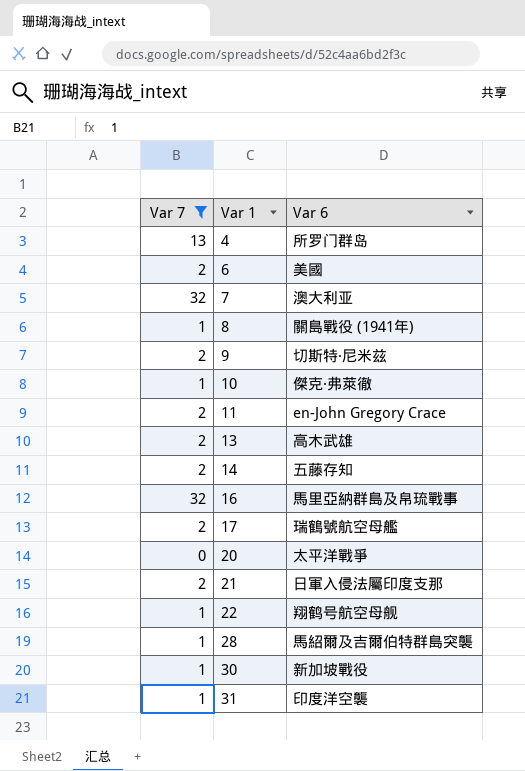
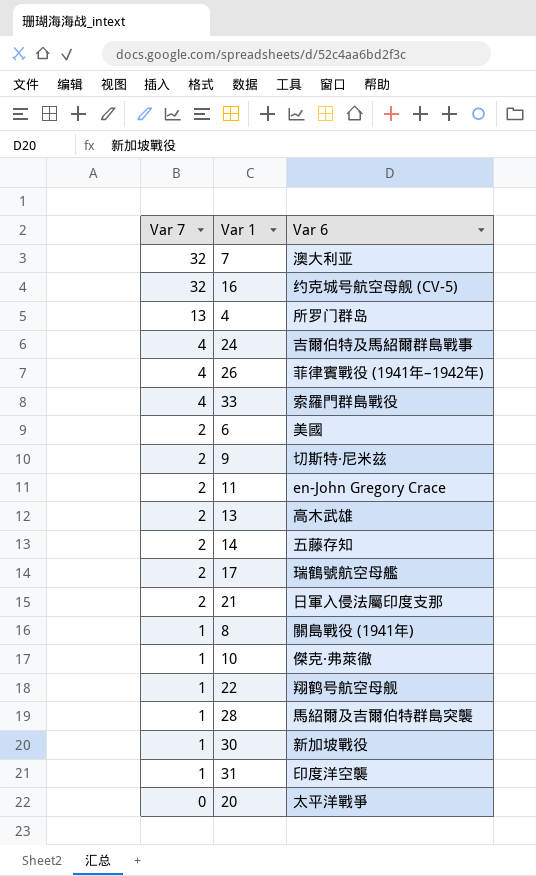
filter: Var 7 != 4 -> none
row order: Var 1 ascending -> Var 7 descending
16 | Var 6: 馬里亞納群島及帛琉戰事 -> 约克城号航空母舰 (CV-5)

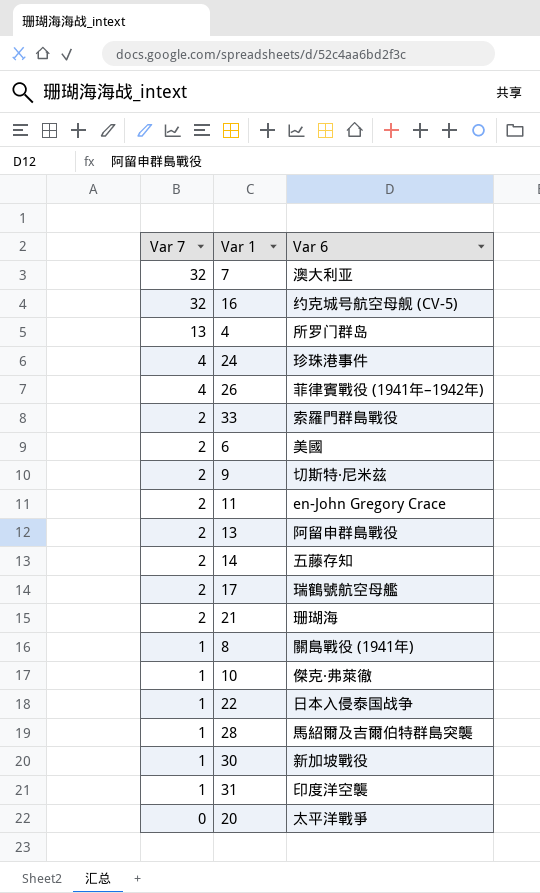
24 | Var 6: 吉爾伯特及馬紹爾群島戰事 -> 珍珠港事件
33 | Var 7: 4 -> 2
13 | Var 6: 高木武雄 -> 阿留申群島戰役
21 | Var 6: 日軍入侵法屬印度支那 -> 珊瑚海
22 | Var 6: 翔鹤号航空母舰 -> 日本入侵泰国战争

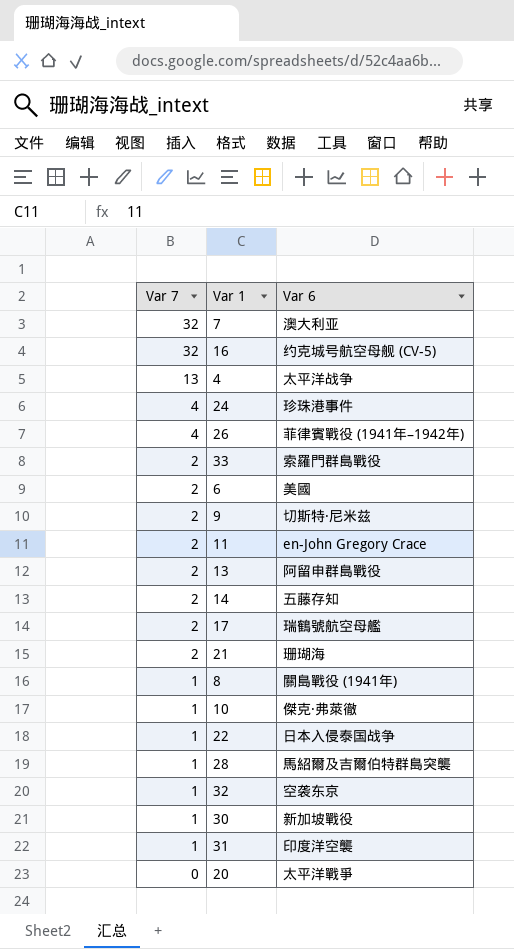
4 | Var 6: 所罗门群岛 -> 太平洋战争
row 32: none -> 1 | 空袭东京

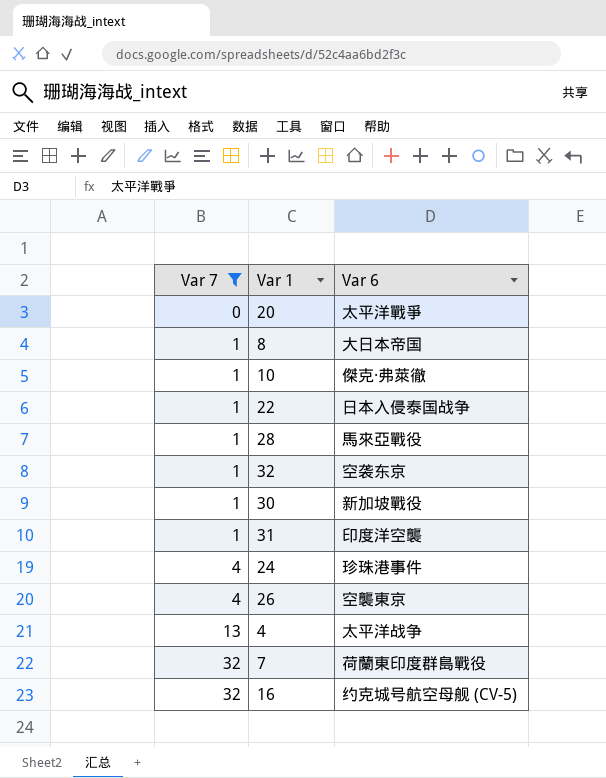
filter: none -> Var 7 != 2
row order: Var 7 descending -> Var 7 ascending
8 | Var 6: 關島戰役 (1941年) -> 大日本帝国
28 | Var 6: 馬紹爾及吉爾伯特群島突襲 -> 馬來亞戰役
26 | Var 6: 菲律賓戰役 (1941年–1942年) -> 空襲東京
7 | Var 6: 澳大利亚 -> 荷蘭東印度群島戰役

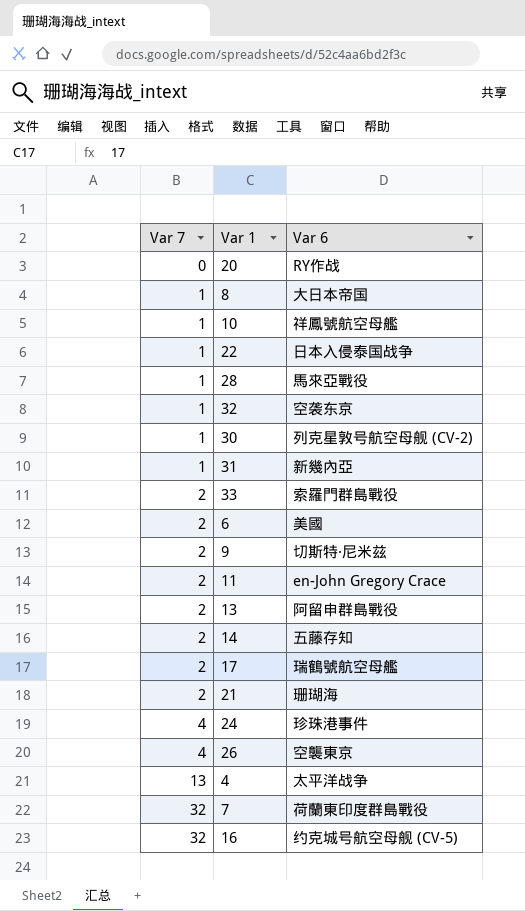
filter: Var 7 != 2 -> none
20 | Var 6: 太平洋戰爭 -> RY作战
10 | Var 6: 傑克·弗萊徹 -> 祥鳳號航空母艦
30 | Var 6: 新加坡戰役 -> 列克星敦号航空母舰 (CV-2)
31 | Var 6: 印度洋空襲 -> 新幾內亞

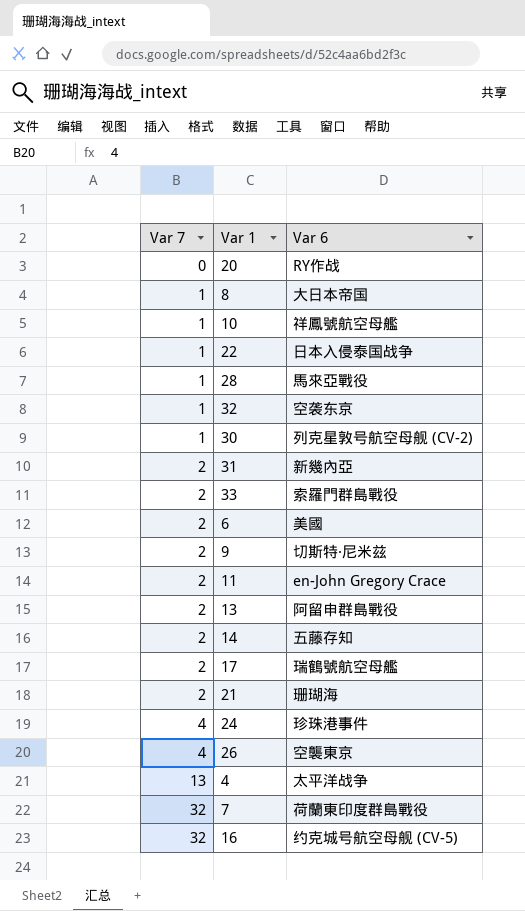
31 | Var 7: 1 -> 2

